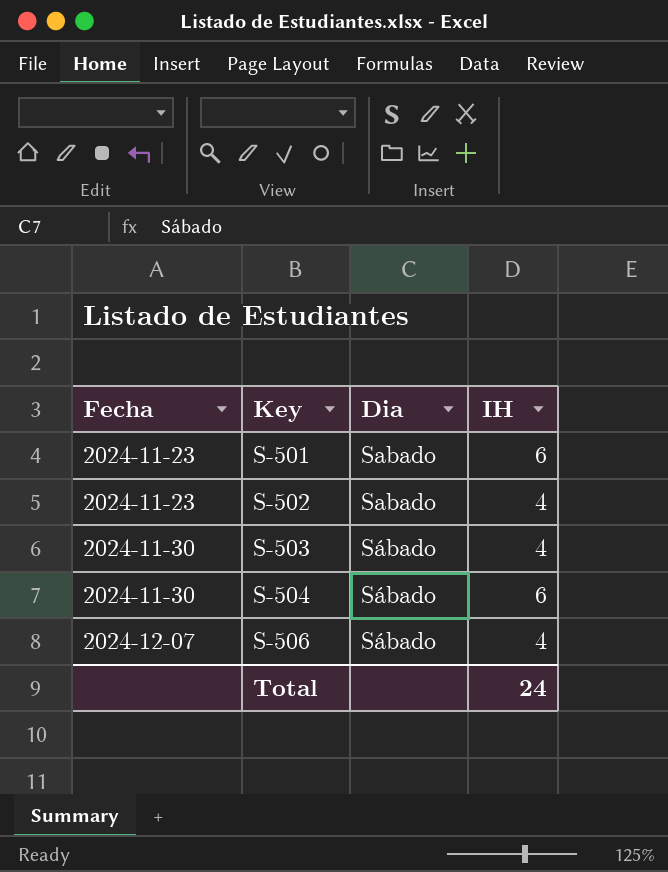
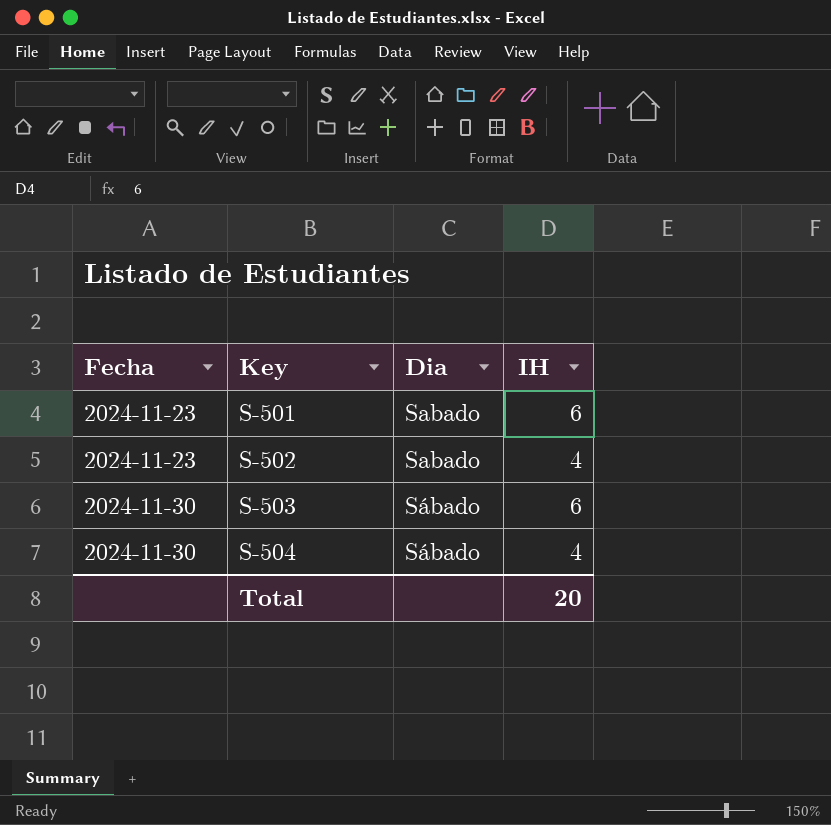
row S-506: 2024-12-07 | Sábado | 4 -> none
S-503 | IH: 4 -> 6
S-504 | IH: 6 -> 4
Total | IH: 24 -> 20

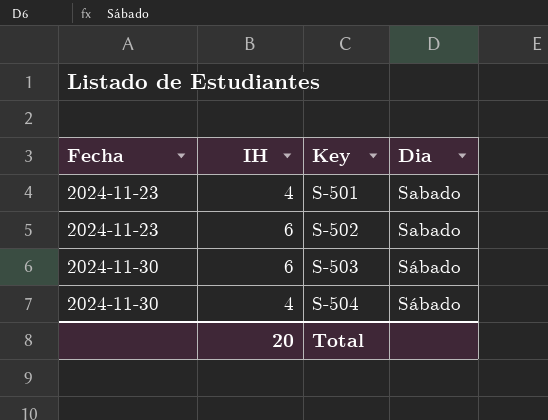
column IH | position: 4 -> 2
S-501 | IH: 6 -> 4
S-502 | IH: 4 -> 6

